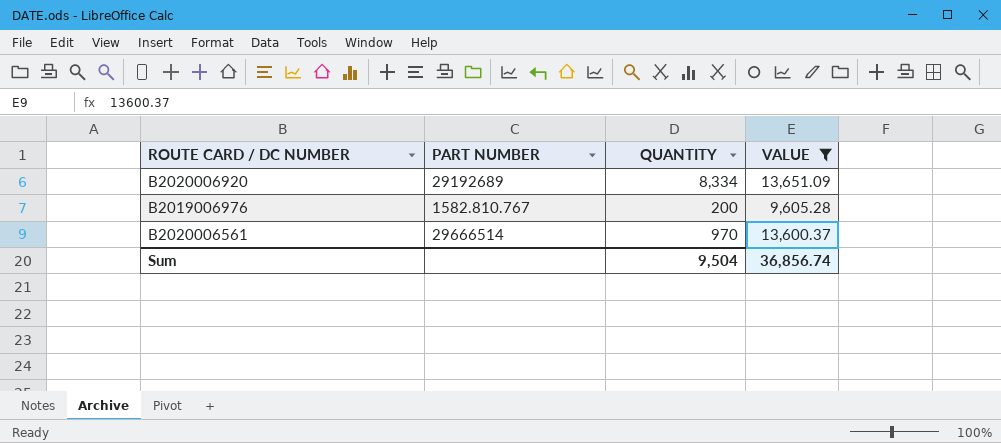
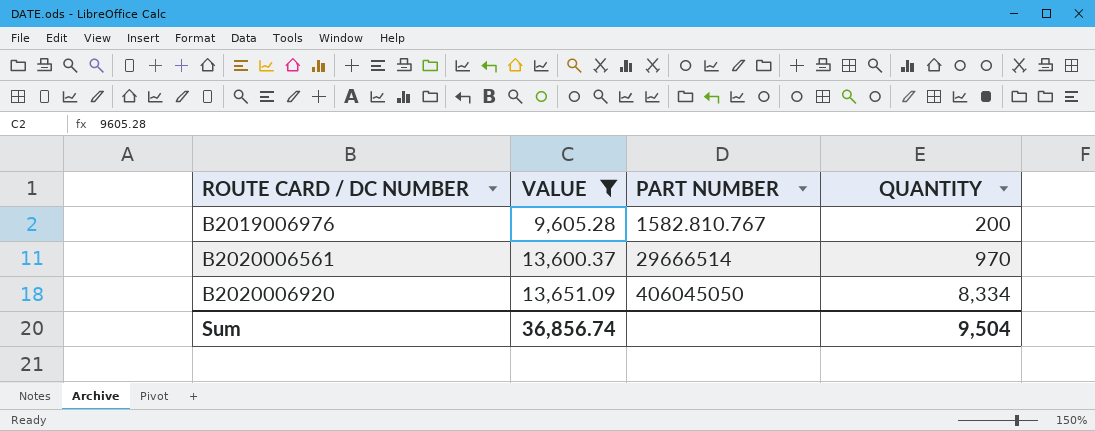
row order: none -> ROUTE CARD / DC NUMBER ascending
column VALUE | position: 4 -> 2
B2020006920 | PART NUMBER: 29192689 -> 406045050

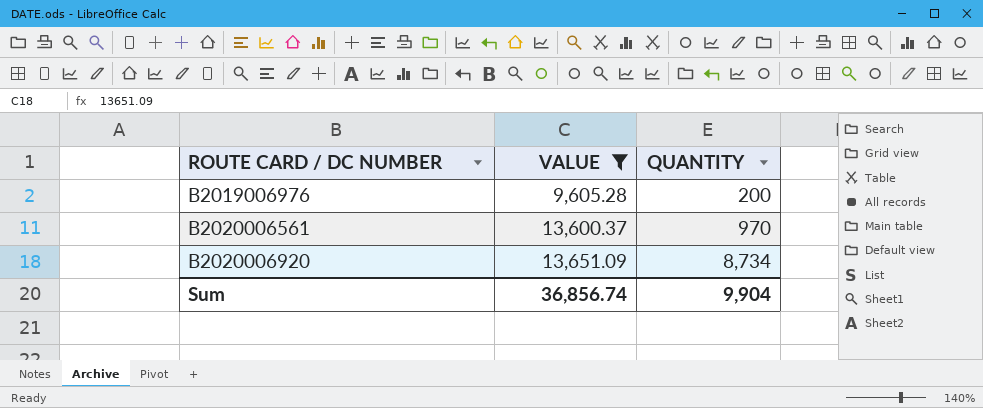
column PART NUMBER | position: 3 -> none
B2020006920 | QUANTITY: 8,334 -> 8,734
Sum | QUANTITY: 9,504 -> 9,904

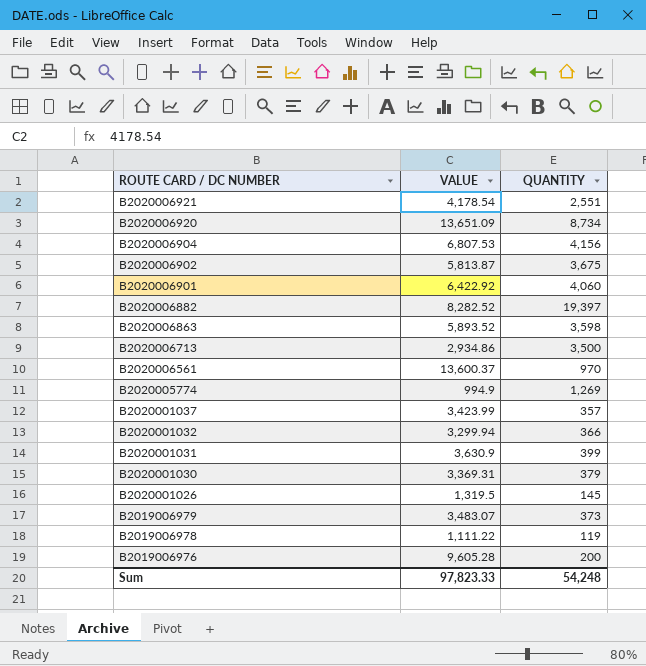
filter: VALUE >= 9,605.28 -> none
row order: ROUTE CARD / DC NUMBER ascending -> ROUTE CARD / DC NUMBER descending
Sum | VALUE: 36,856.74 -> 97,823.33
Sum | QUANTITY: 9,904 -> 54,248

